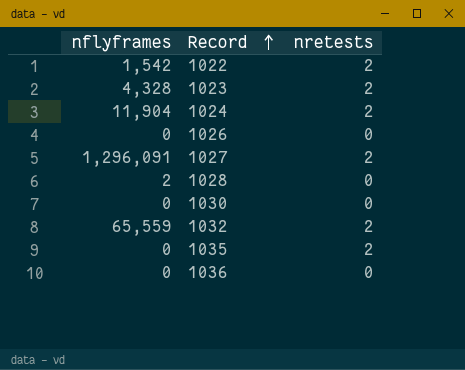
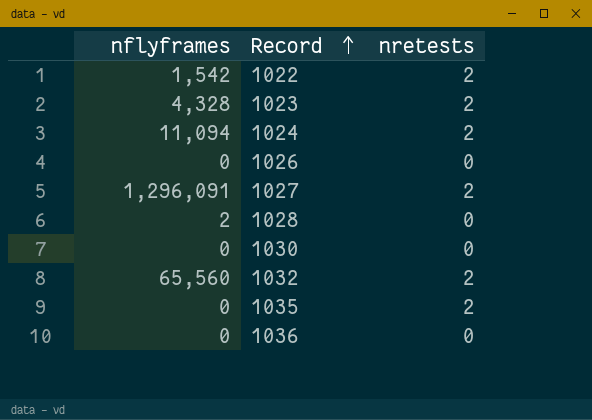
1024 | nflyframes: 11,904 -> 11,094
1032 | nflyframes: 65,559 -> 65,560

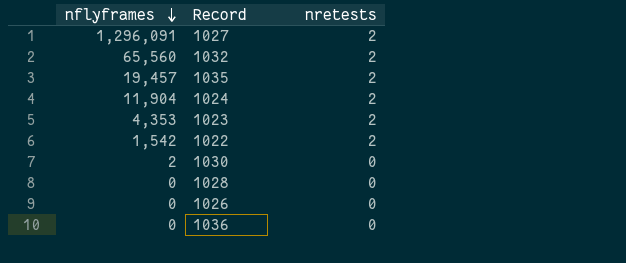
row order: Record ascending -> nflyframes descending
1035 | nflyframes: 0 -> 19,457
1024 | nflyframes: 11,094 -> 11,904
1023 | nflyframes: 4,328 -> 4,353
1030 | nflyframes: 0 -> 2
1028 | nflyframes: 2 -> 0

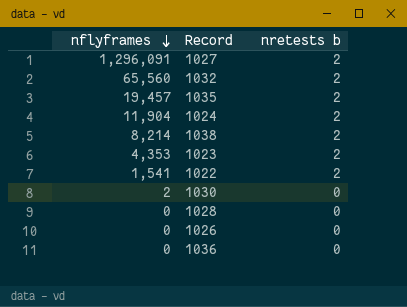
column name: nretests -> nretests b
row 1038: none -> 8,214 | 2
1022 | nflyframes: 1,542 -> 1,541

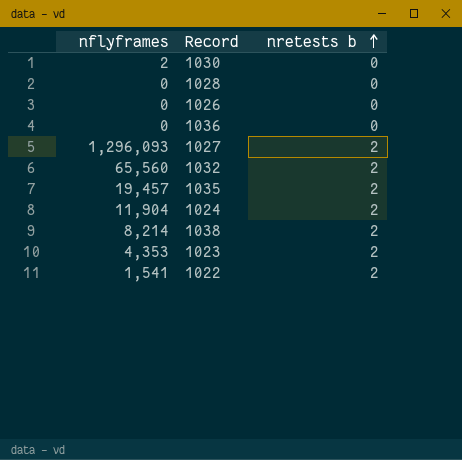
row order: nflyframes descending -> nretests b ascending
1027 | nflyframes: 1,296,091 -> 1,296,093

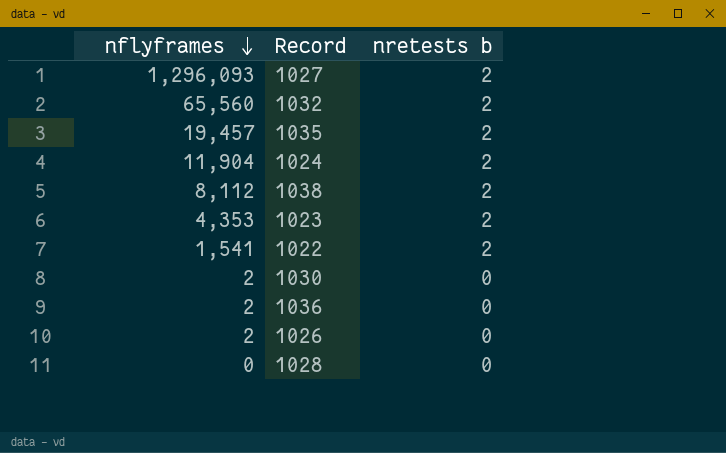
row order: nretests b ascending -> nflyframes descending
1038 | nflyframes: 8,214 -> 8,112
1036 | nflyframes: 0 -> 2
1026 | nflyframes: 0 -> 2

